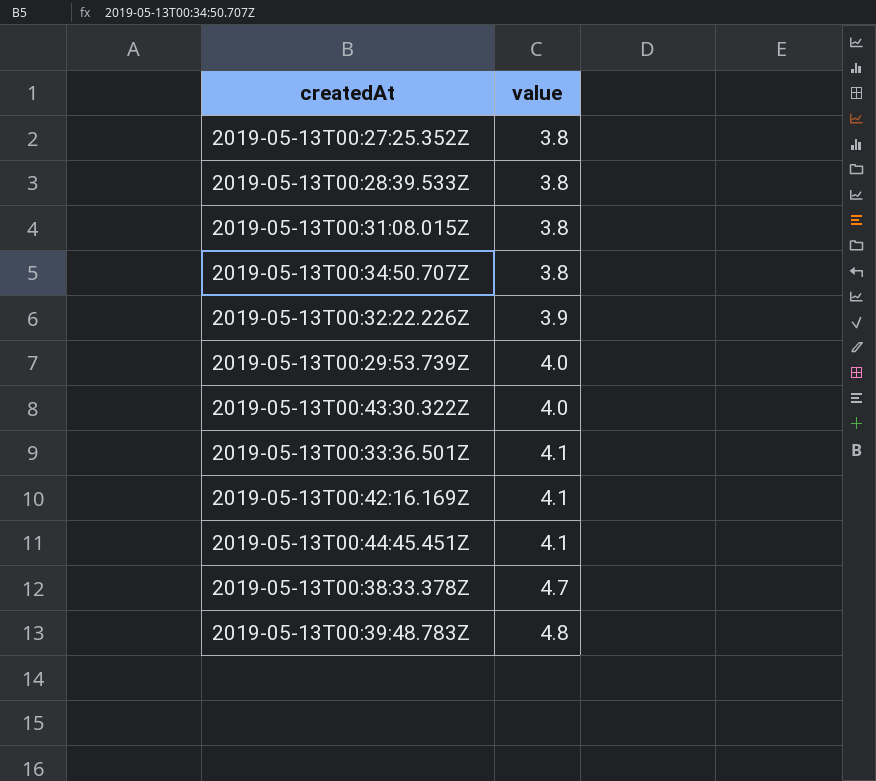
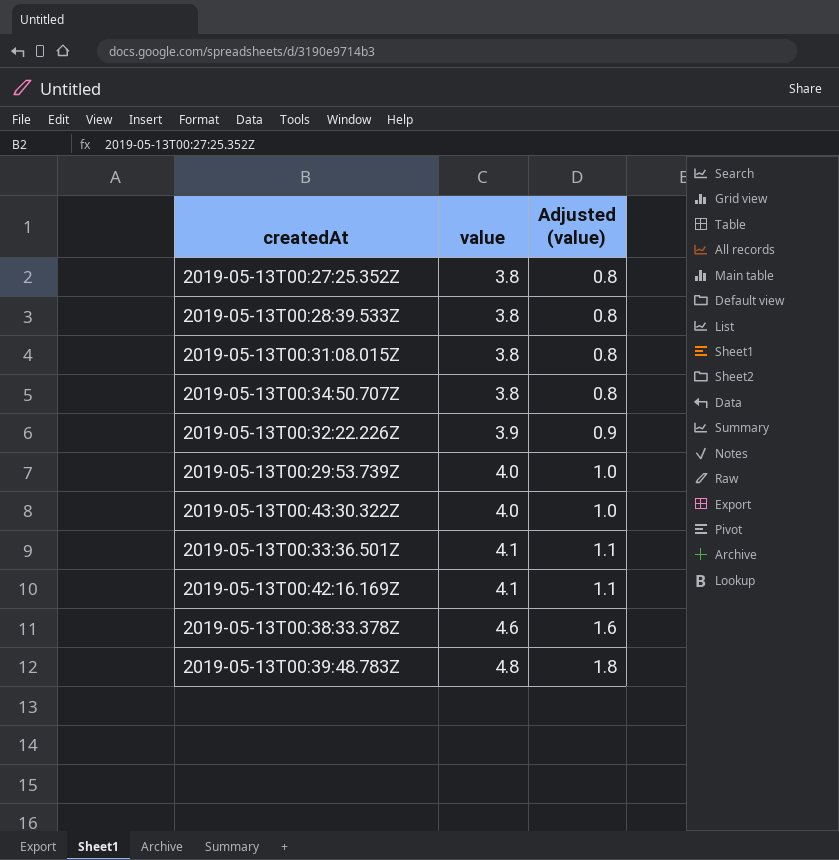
column Adjusted (value) | formula: none -> [value] - 3
row 2019-05-13T00:44:45.451Z: 4.1 -> none
2019-05-13T00:38:33.378Z | value: 4.7 -> 4.6

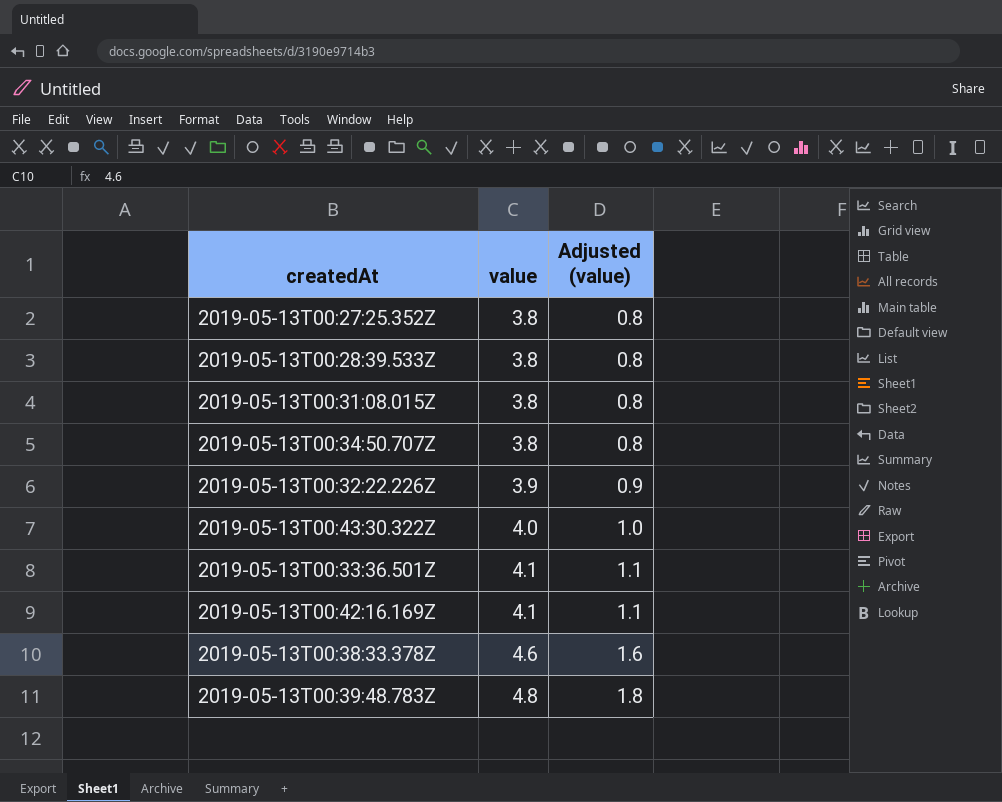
row 2019-05-13T00:29:53.739Z: 4.0 | 1.0 -> none

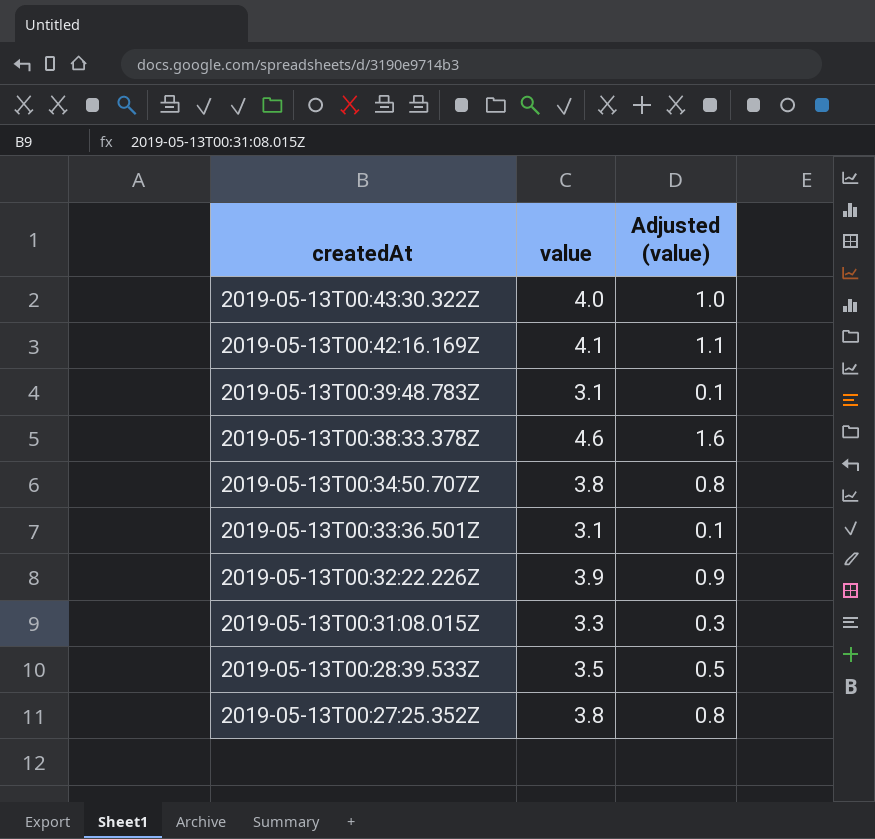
row order: value ascending -> createdAt descending
2019-05-13T00:39:48.783Z | value: 4.8 -> 3.1
2019-05-13T00:39:48.783Z | Adjusted (value): 1.8 -> 0.1
2019-05-13T00:33:36.501Z | value: 4.1 -> 3.1
2019-05-13T00:33:36.501Z | Adjusted (value): 1.1 -> 0.1
2019-05-13T00:31:08.015Z | value: 3.8 -> 3.3
2019-05-13T00:31:08.015Z | Adjusted (value): 0.8 -> 0.3
2019-05-13T00:28:39.533Z | value: 3.8 -> 3.5
2019-05-13T00:28:39.533Z | Adjusted (value): 0.8 -> 0.5

